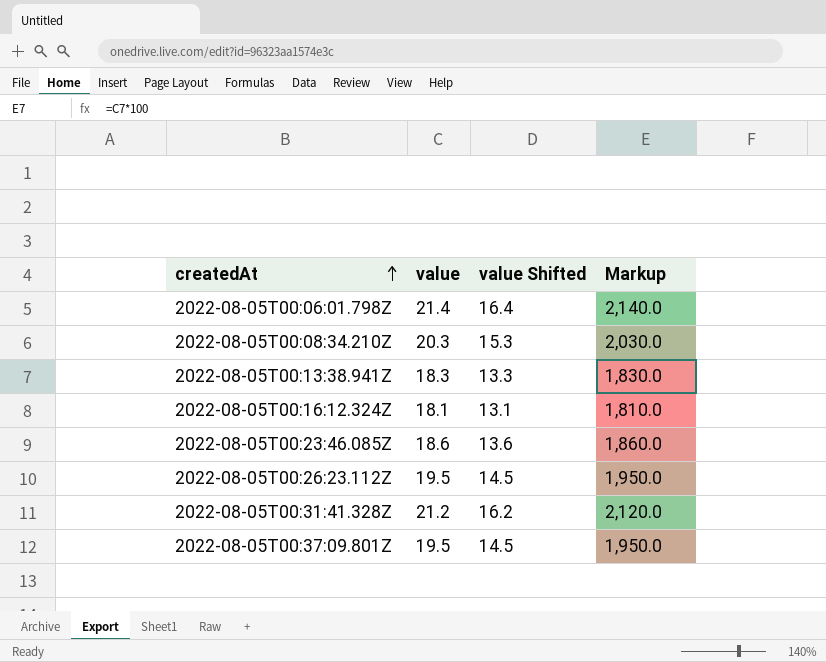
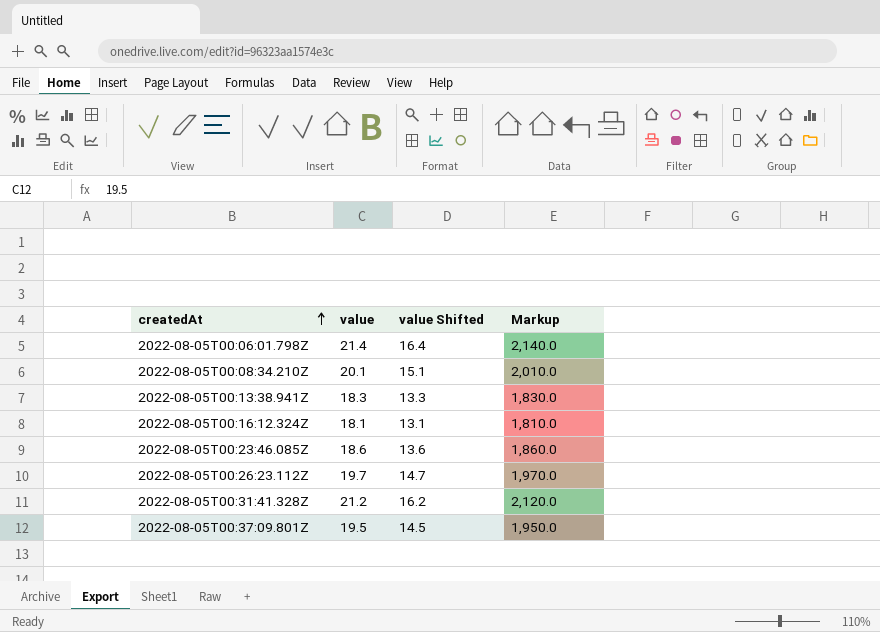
2022-08-05T00:08:34.210Z | value: 20.3 -> 20.1
2022-08-05T00:08:34.210Z | value Shifted: 15.3 -> 15.1
2022-08-05T00:08:34.210Z | Markup: 2,030.0 -> 2,010.0
2022-08-05T00:26:23.112Z | value: 19.5 -> 19.7
2022-08-05T00:26:23.112Z | value Shifted: 14.5 -> 14.7
2022-08-05T00:26:23.112Z | Markup: 1,950.0 -> 1,970.0

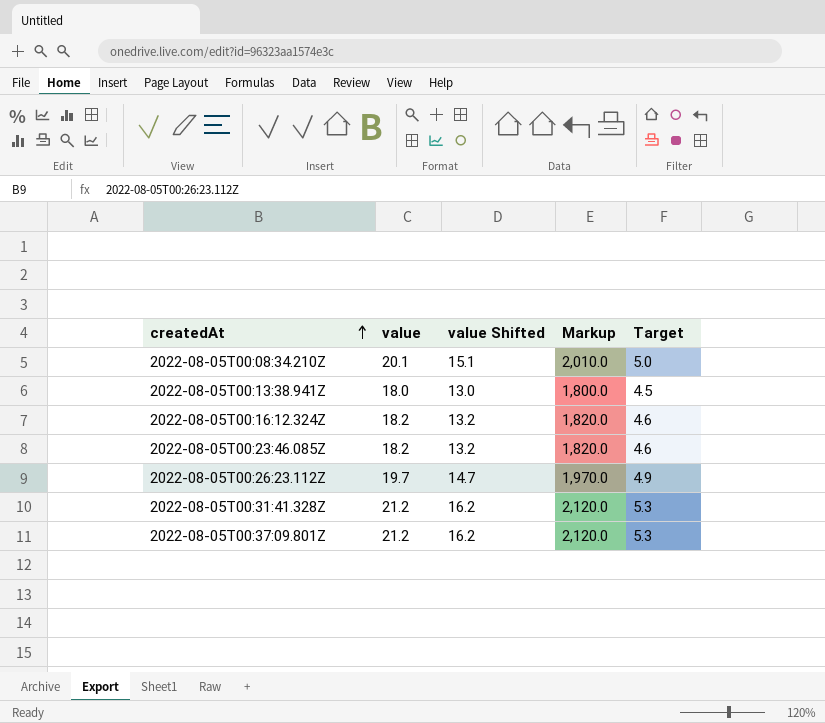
column Target | formula: none -> [value] * 0.25
row 2022-08-05T00:06:01.798Z: 21.4 | 16.4 | 2,140.0 -> none
2022-08-05T00:13:38.941Z | value: 18.3 -> 18.0
2022-08-05T00:13:38.941Z | value Shifted: 13.3 -> 13.0
2022-08-05T00:13:38.941Z | Markup: 1,830.0 -> 1,800.0
2022-08-05T00:16:12.324Z | value: 18.1 -> 18.2
2022-08-05T00:16:12.324Z | value Shifted: 13.1 -> 13.2
2022-08-05T00:16:12.324Z | Markup: 1,810.0 -> 1,820.0
2022-08-05T00:23:46.085Z | value: 18.6 -> 18.2
2022-08-05T00:23:46.085Z | value Shifted: 13.6 -> 13.2
2022-08-05T00:23:46.085Z | Markup: 1,860.0 -> 1,820.0
2022-08-05T00:37:09.801Z | value: 19.5 -> 21.2
2022-08-05T00:37:09.801Z | value Shifted: 14.5 -> 16.2
2022-08-05T00:37:09.801Z | Markup: 1,950.0 -> 2,120.0

